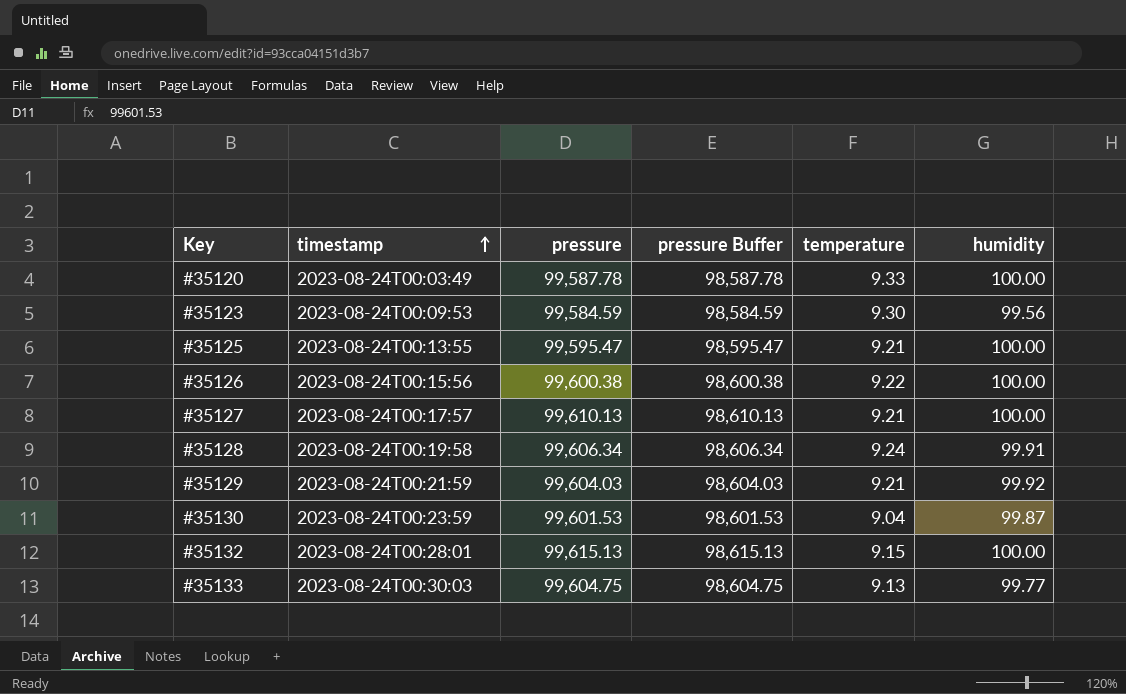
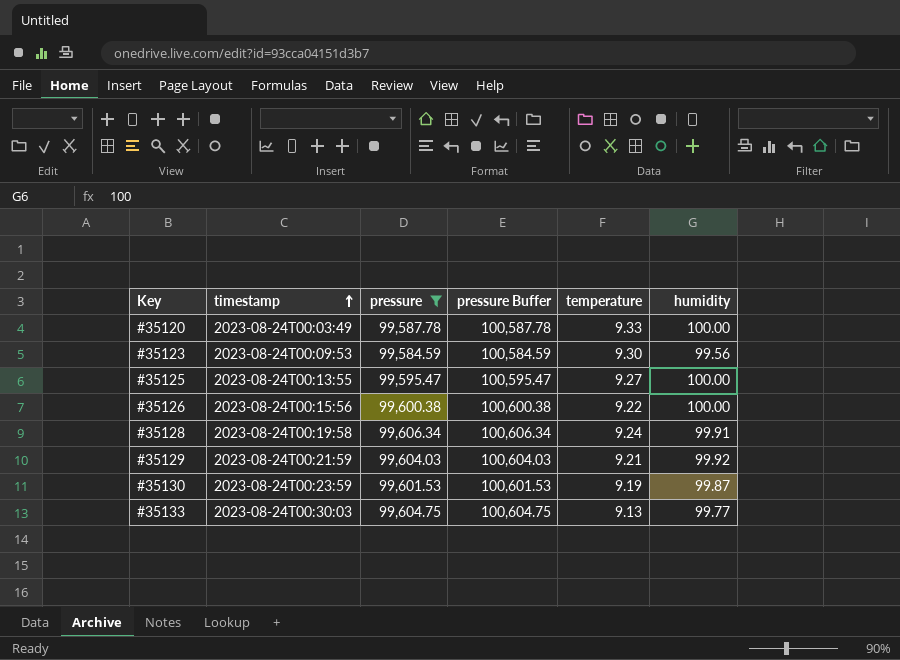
filter: none -> pressure <= 99,606.34
column pressure Buffer | formula: [pressure] - 1000 -> [pressure] + 1000
#35125 | temperature: 9.21 -> 9.27
#35130 | temperature: 9.04 -> 9.19

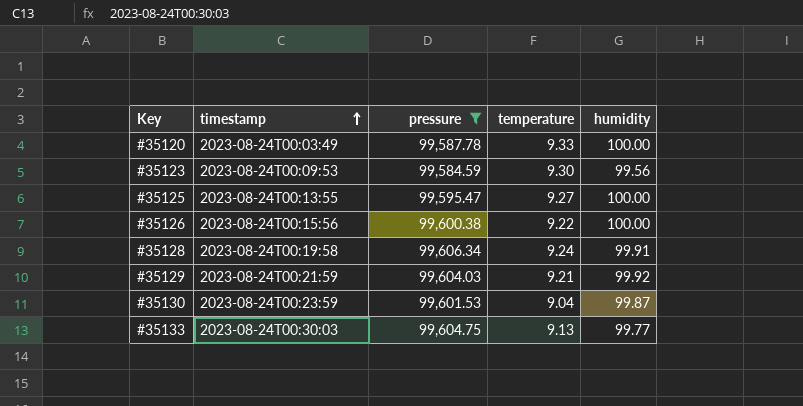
column pressure Buffer | formula: [pressure] + 1000 -> none
#35130 | temperature: 9.19 -> 9.04

